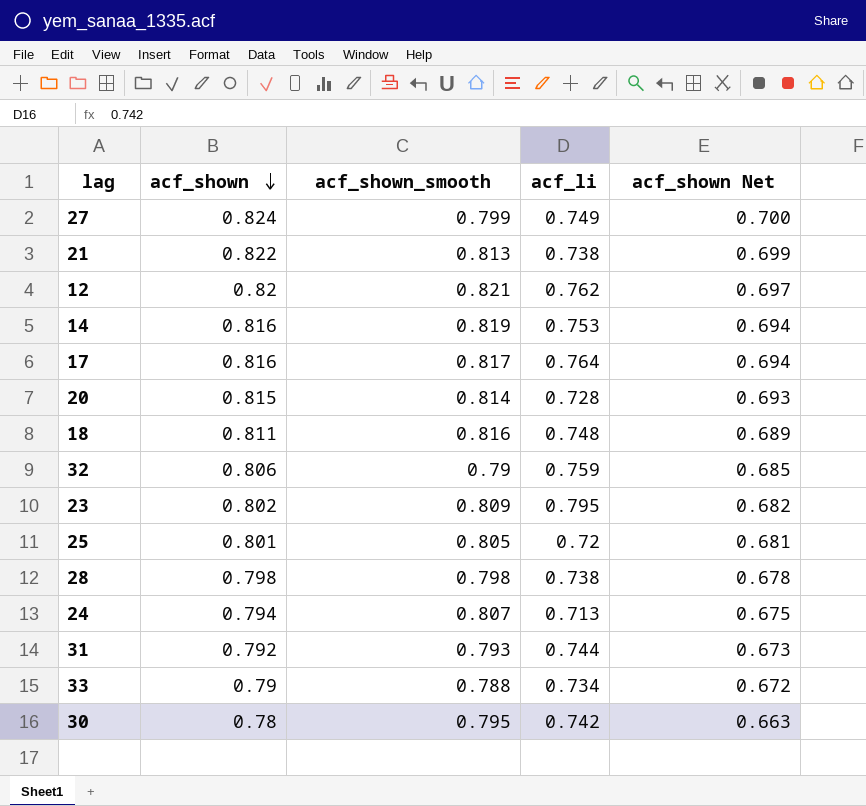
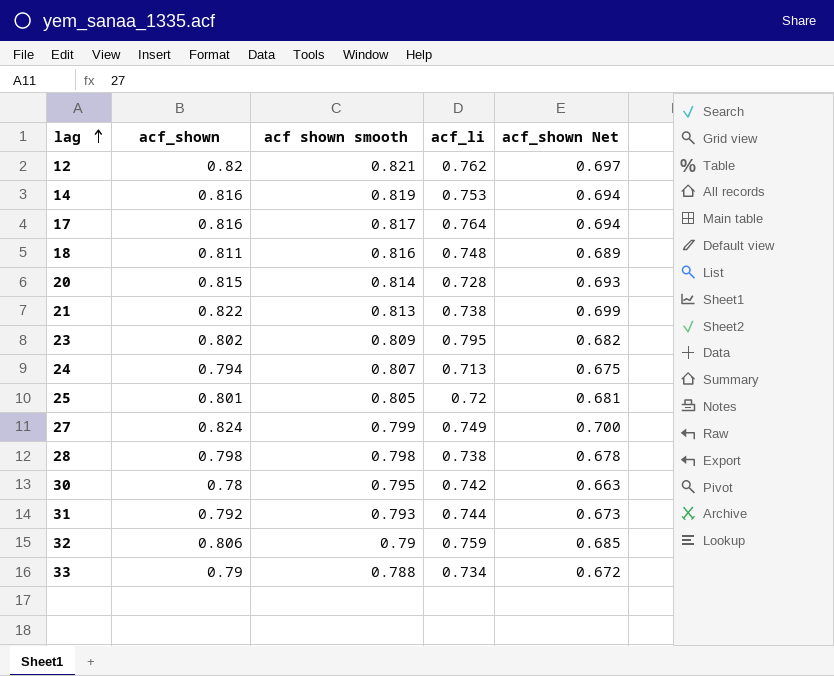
row order: acf_shown descending -> lag ascending
column name: acf_shown_smooth -> acf shown smooth

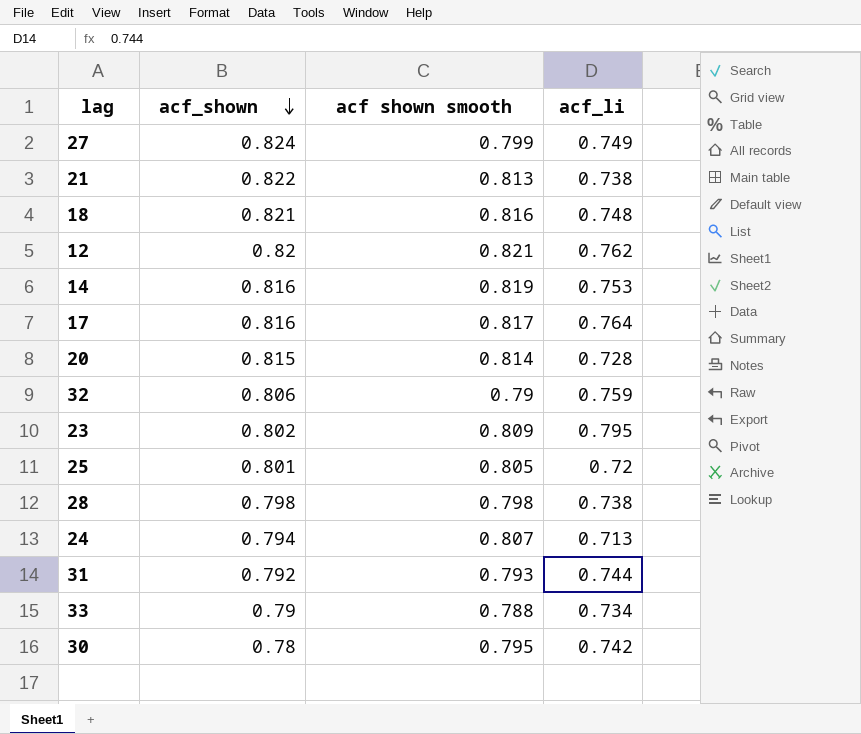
row order: lag ascending -> acf_shown descending
column acf_shown Net | formula: [acf_shown] * 0.85 -> none
18 | acf_shown: 0.811 -> 0.821

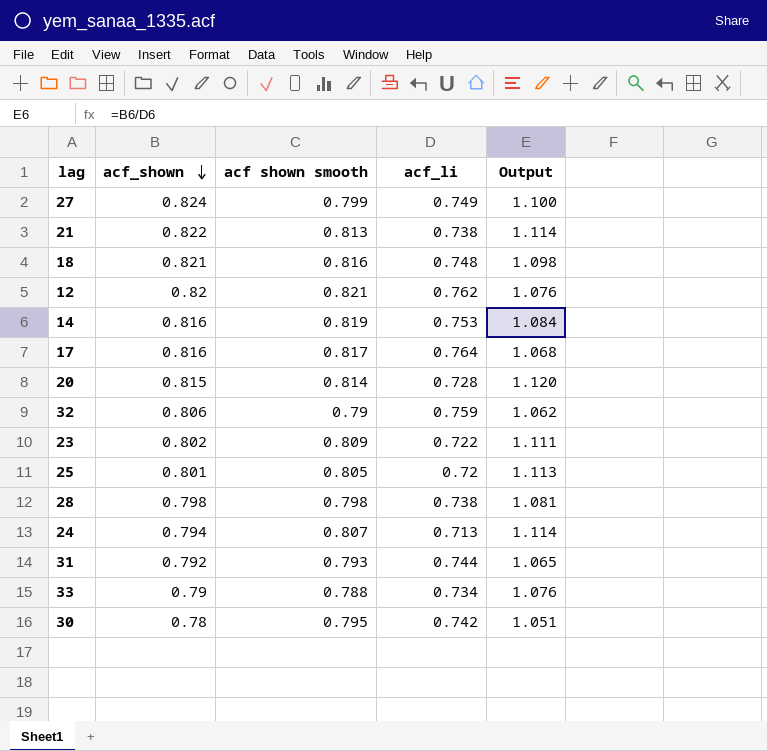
column Output | formula: none -> [acf_shown] / [acf_li]
23 | acf_li: 0.795 -> 0.722

